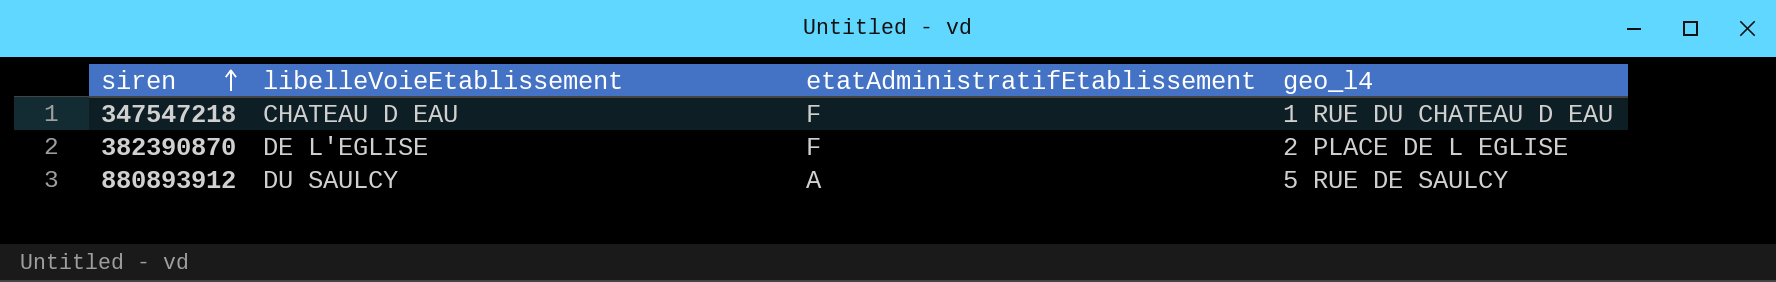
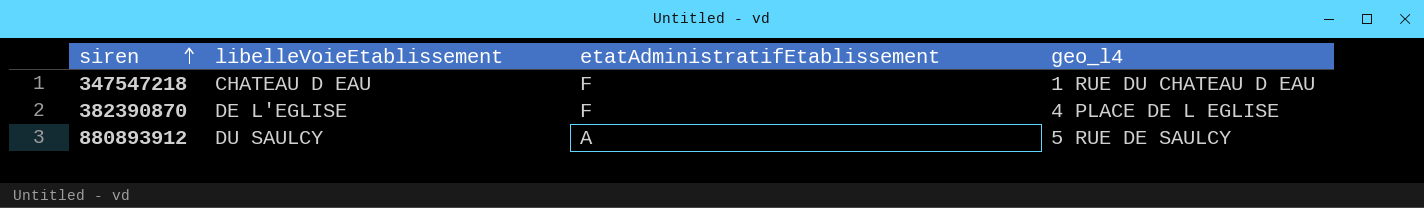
382390870 | geo_l4: 2 PLACE DE L EGLISE -> 4 PLACE DE L EGLISE

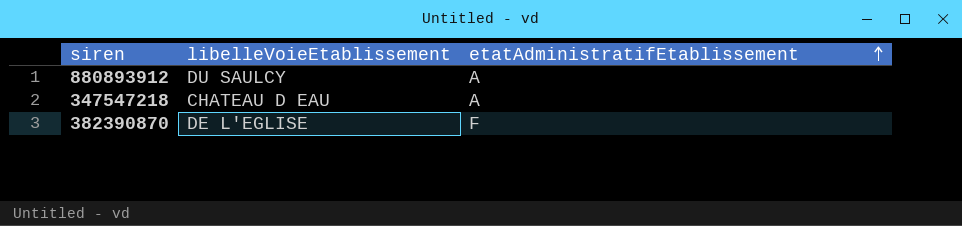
row order: siren ascending -> etatAdministratifEtablissement ascending
column geo_l4 | position: 4 -> none
347547218 | etatAdministratifEtablissement: F -> A

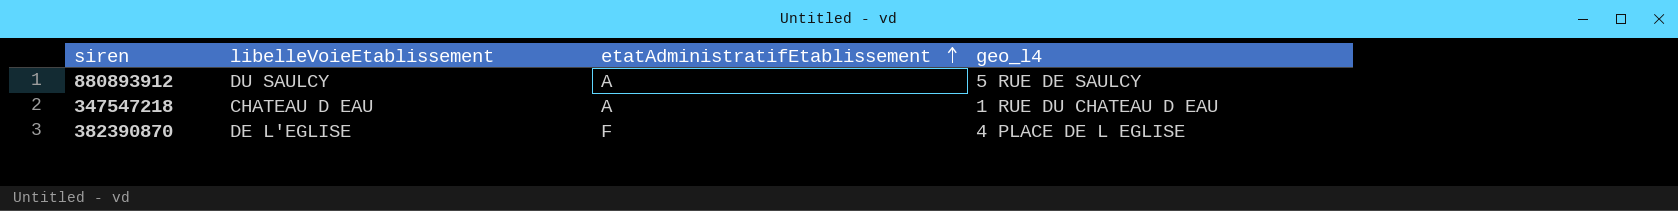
column geo_l4 | position: none -> 4

